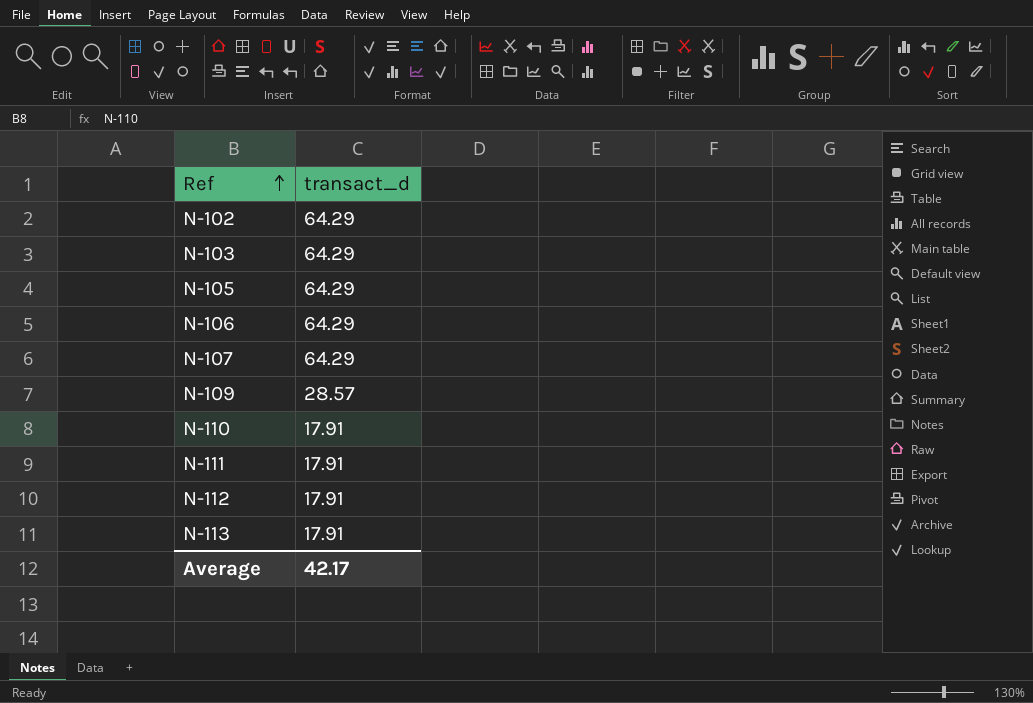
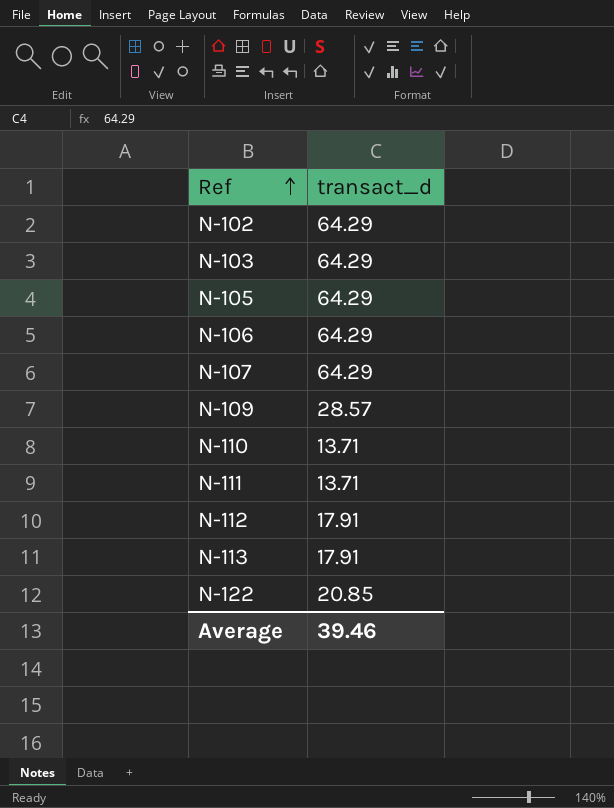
N-110 | transact_d: 17.91 -> 13.71
N-111 | transact_d: 17.91 -> 13.71
row N-122: none -> 20.85
Average | transact_d: 42.17 -> 39.46

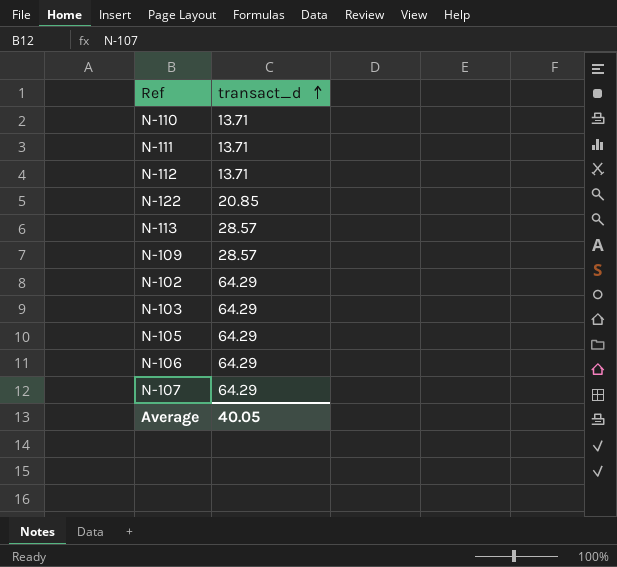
row order: Ref ascending -> transact_d ascending
N-112 | transact_d: 17.91 -> 13.71
N-113 | transact_d: 17.91 -> 28.57
Average | transact_d: 39.46 -> 40.05

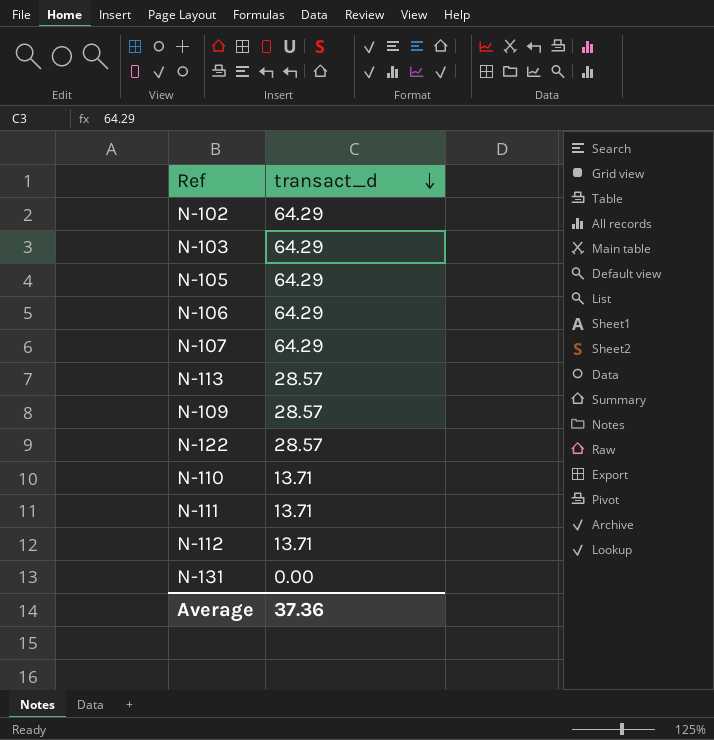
row order: transact_d ascending -> transact_d descending
N-122 | transact_d: 20.85 -> 28.57
row N-131: none -> 0.00
Average | transact_d: 40.05 -> 37.36

